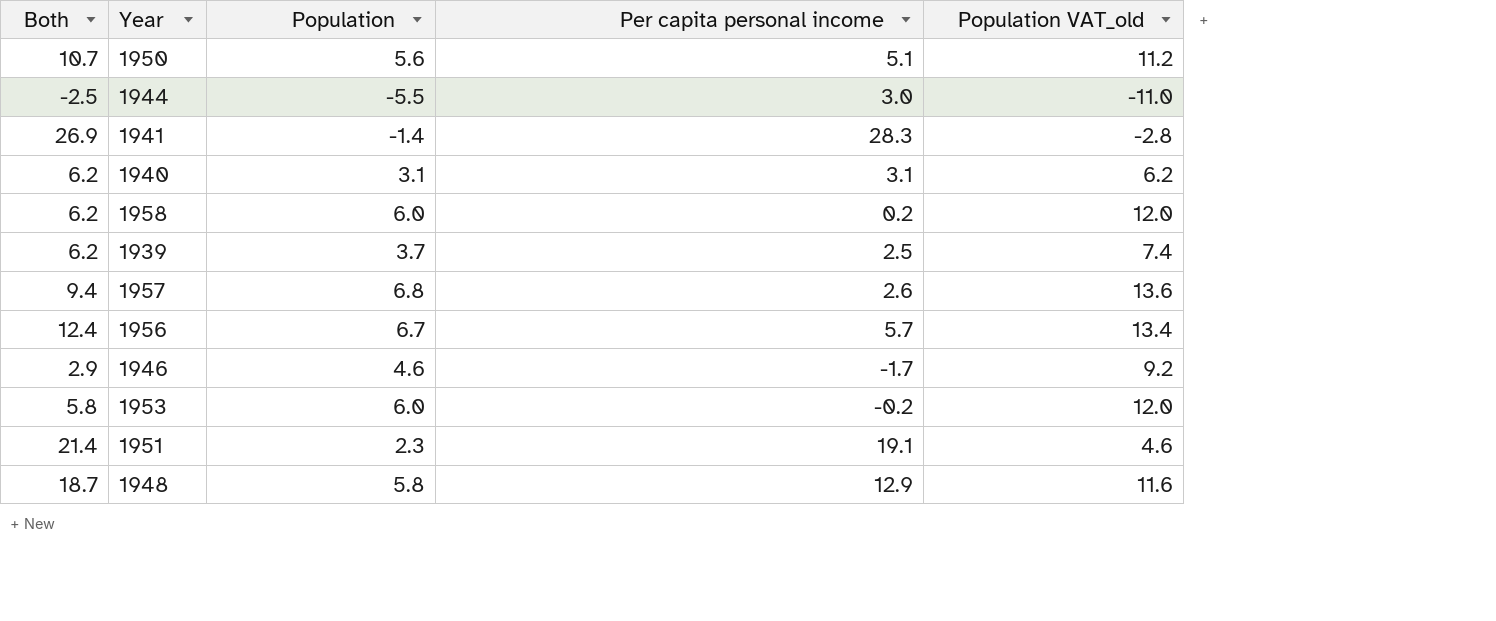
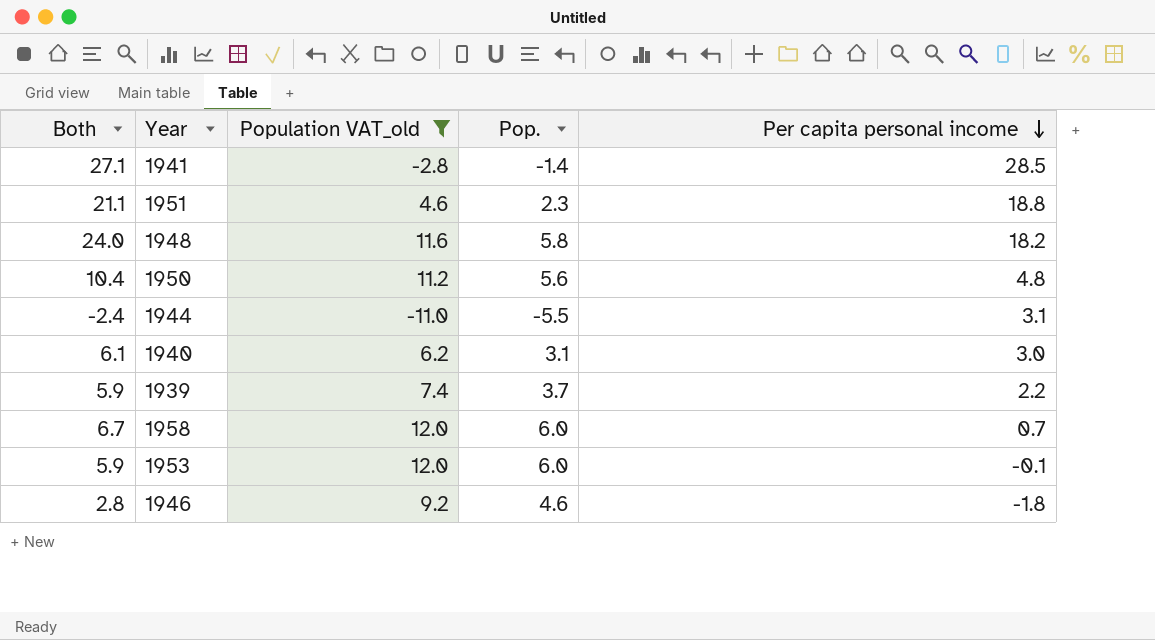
filter: none -> Population VAT_old <= 12.0
row order: none -> Per capita personal income descending
column Population VAT_old | position: 5 -> 3
column name: Population -> Pop.
1941 | Both: 26.9 -> 27.1
1941 | Per capita personal income: 28.3 -> 28.5
1951 | Both: 21.4 -> 21.1
1951 | Per capita personal income: 19.1 -> 18.8
1948 | Both: 18.7 -> 24.0
1948 | Per capita personal income: 12.9 -> 18.2
1950 | Both: 10.7 -> 10.4
1950 | Per capita personal income: 5.1 -> 4.8
1944 | Both: -2.5 -> -2.4
1944 | Per capita personal income: 3.0 -> 3.1
1940 | Both: 6.2 -> 6.1
1940 | Per capita personal income: 3.1 -> 3.0
1939 | Both: 6.2 -> 5.9
1939 | Per capita personal income: 2.5 -> 2.2
1958 | Both: 6.2 -> 6.7
1958 | Per capita personal income: 0.2 -> 0.7
1953 | Both: 5.8 -> 5.9
1953 | Per capita personal income: -0.2 -> -0.1
1946 | Both: 2.9 -> 2.8
1946 | Per capita personal income: -1.7 -> -1.8

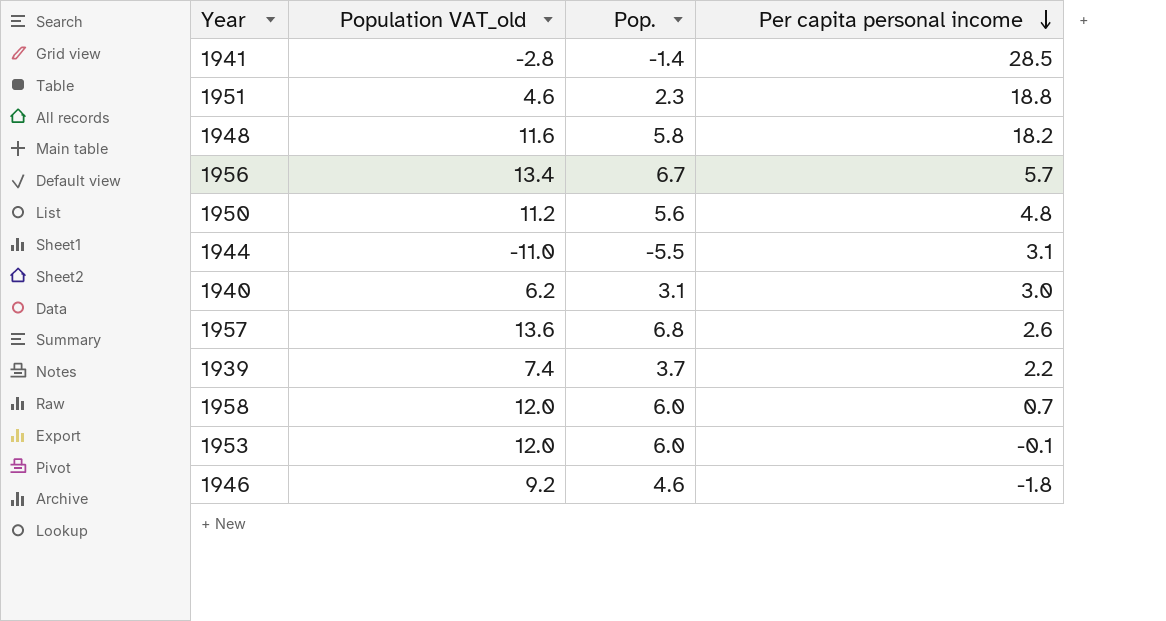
filter: Population VAT_old <= 12.0 -> none
column Both | formula: [Pop.] + [Per capita personal income] -> none

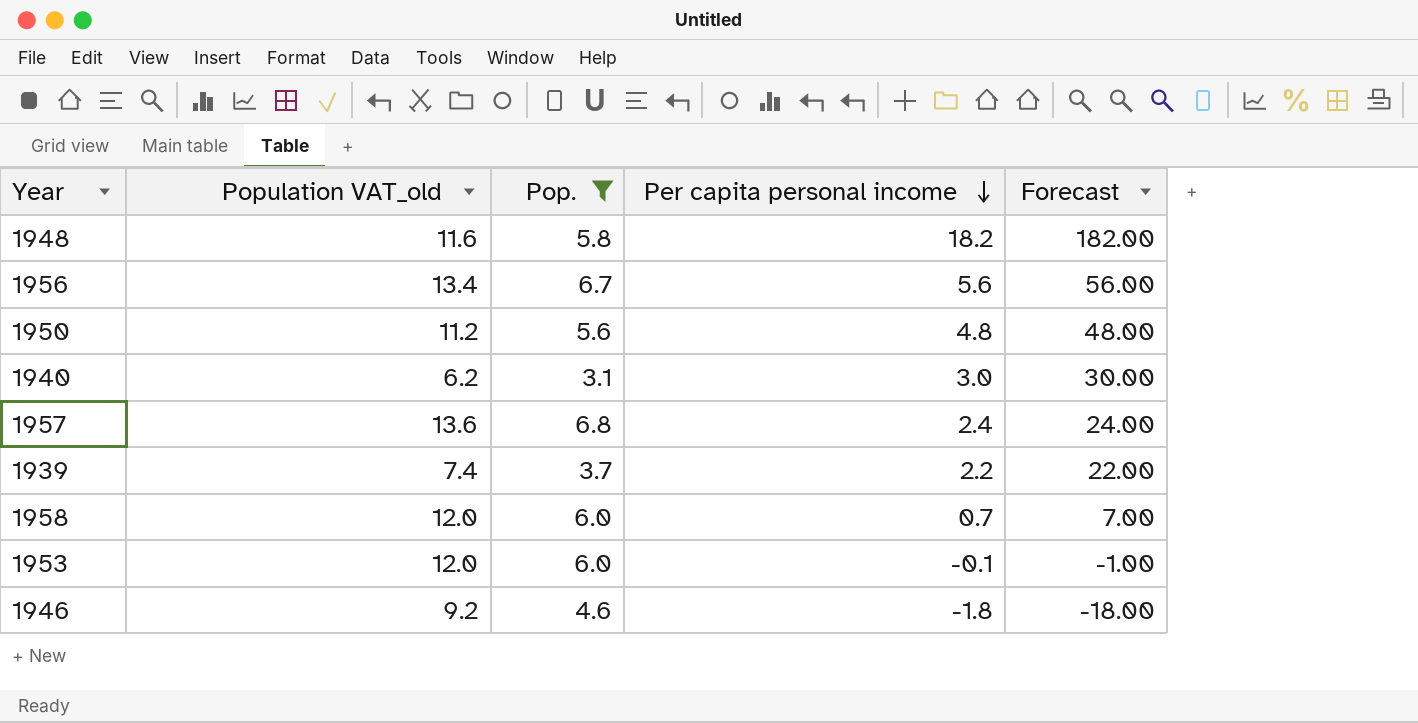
filter: none -> Pop. >= 3.1
column Forecast | formula: none -> [Per capita personal income] * 10
1956 | Per capita personal income: 5.7 -> 5.6
1957 | Per capita personal income: 2.6 -> 2.4

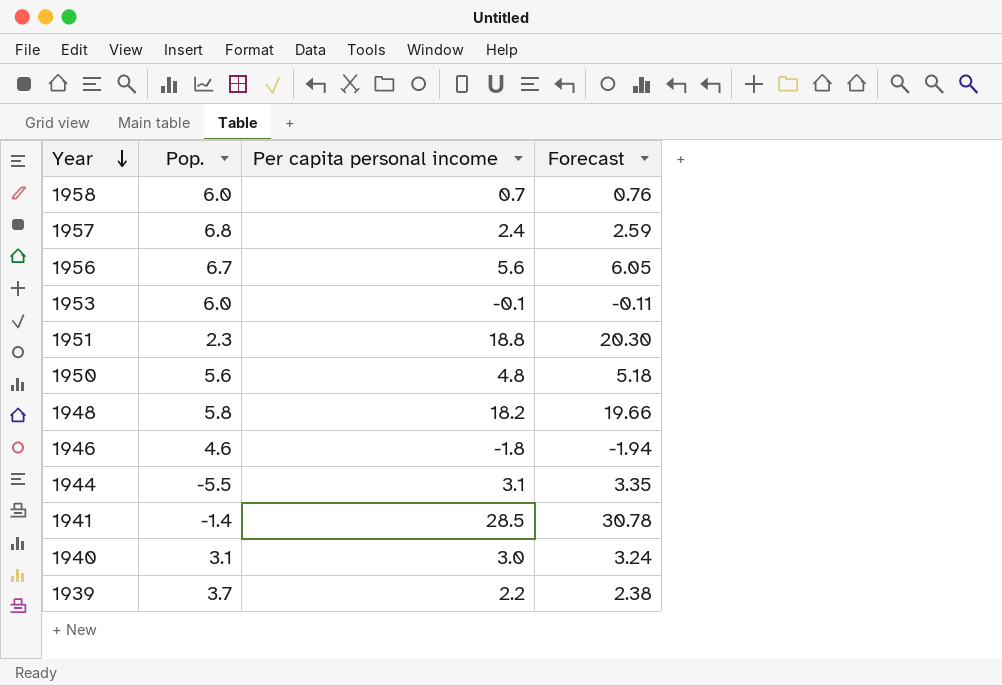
filter: Pop. >= 3.1 -> none
row order: Per capita personal income descending -> Year descending
column Population VAT_old | formula: [Pop.] * 2 -> none
column Forecast | formula: [Per capita personal income] * 10 -> [Per capita personal income] * 1.08

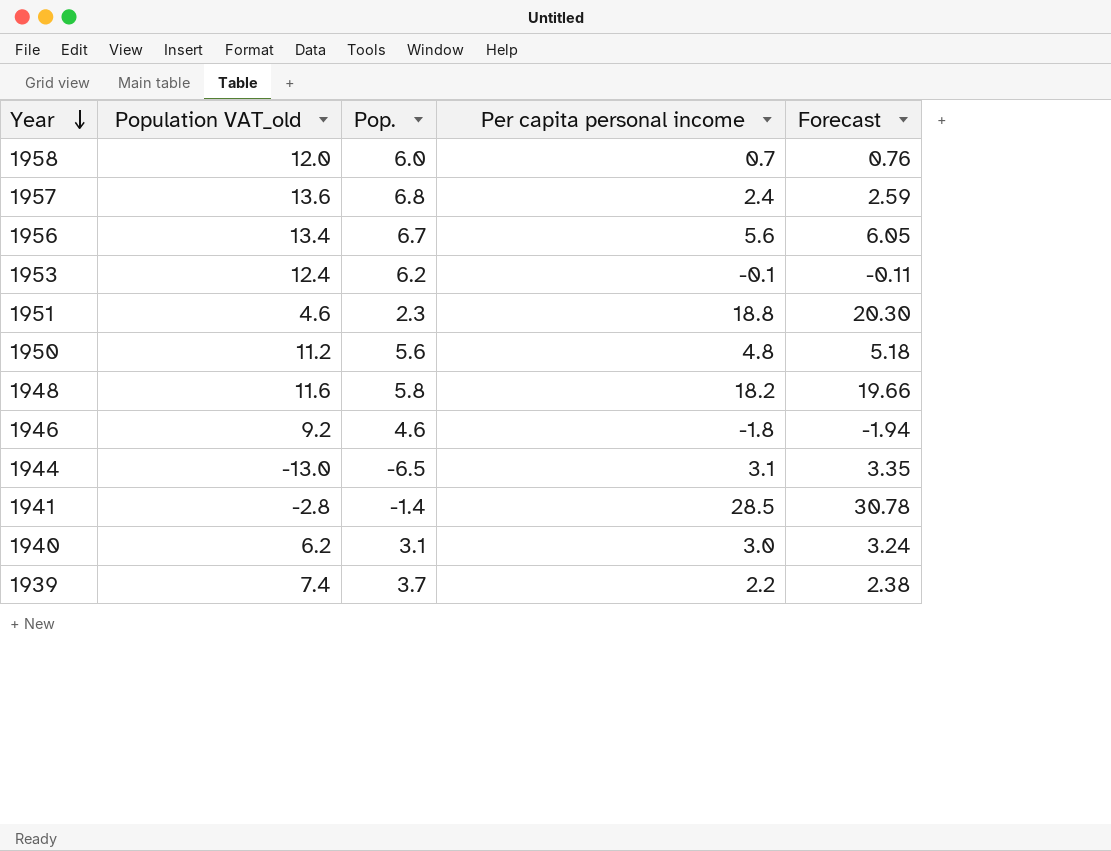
column Population VAT_old | formula: none -> [Pop.] * 2
1953 | Pop.: 6.0 -> 6.2
1944 | Pop.: -5.5 -> -6.5

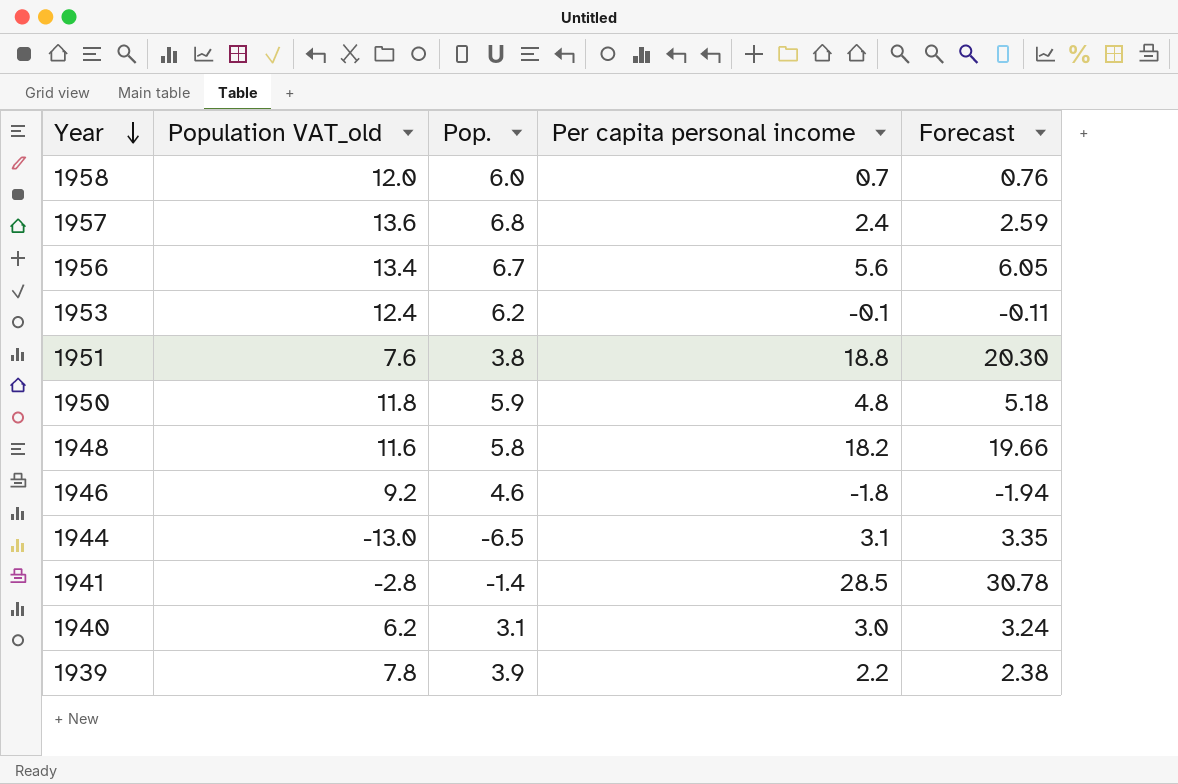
1951 | Population VAT_old: 4.6 -> 7.6
1951 | Pop.: 2.3 -> 3.8
1950 | Population VAT_old: 11.2 -> 11.8
1950 | Pop.: 5.6 -> 5.9
1939 | Population VAT_old: 7.4 -> 7.8
1939 | Pop.: 3.7 -> 3.9

